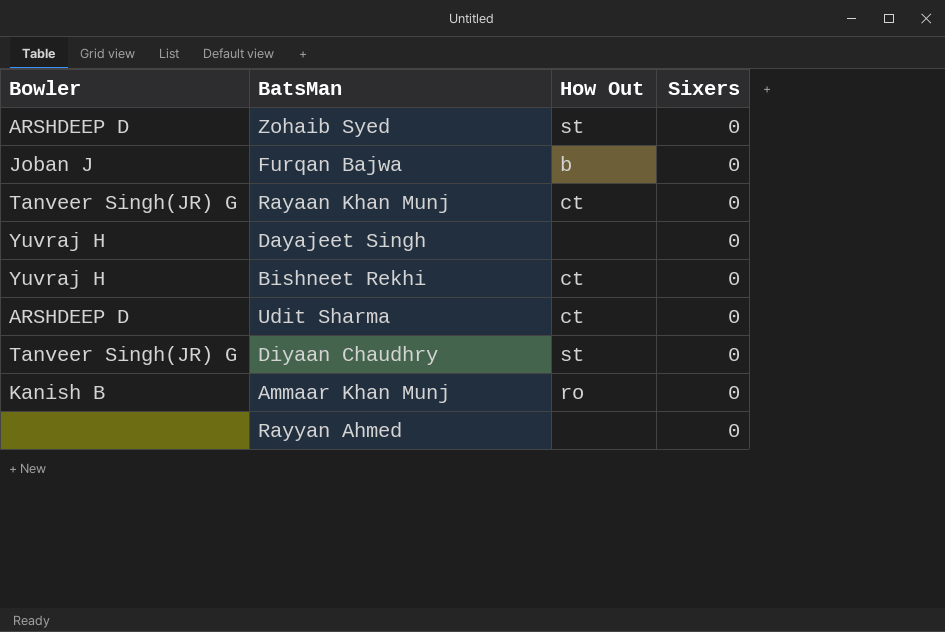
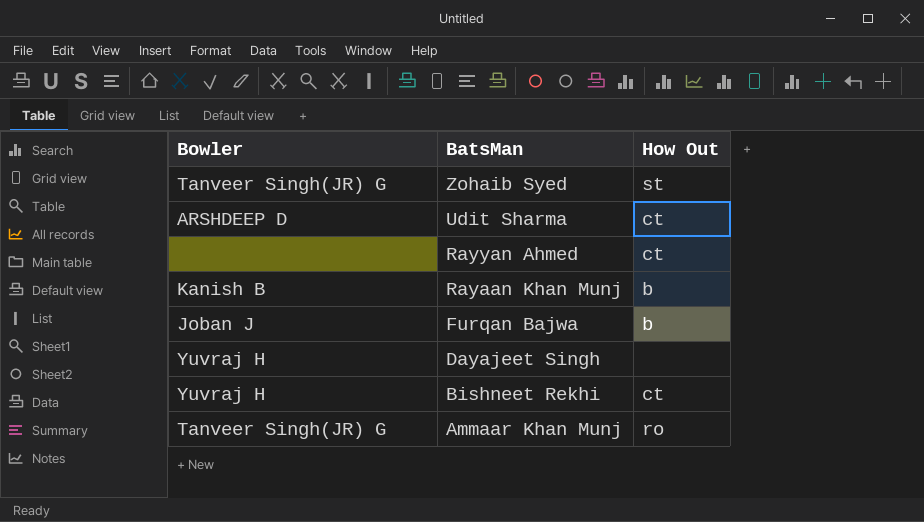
row order: none -> BatsMan descending
column Sixers | position: 4 -> none
row Diyaan Chaudhry: Tanveer Singh(JR) G | st | 0 -> none
Zohaib Syed | Bowler: ARSHDEEP D -> Tanveer Singh(JR) G
Rayyan Ahmed | How Out: none -> ct
Rayaan Khan Munj | Bowler: Tanveer Singh(JR) G -> Kanish B
Rayaan Khan Munj | How Out: ct -> b
Ammaar Khan Munj | Bowler: Kanish B -> Tanveer Singh(JR) G

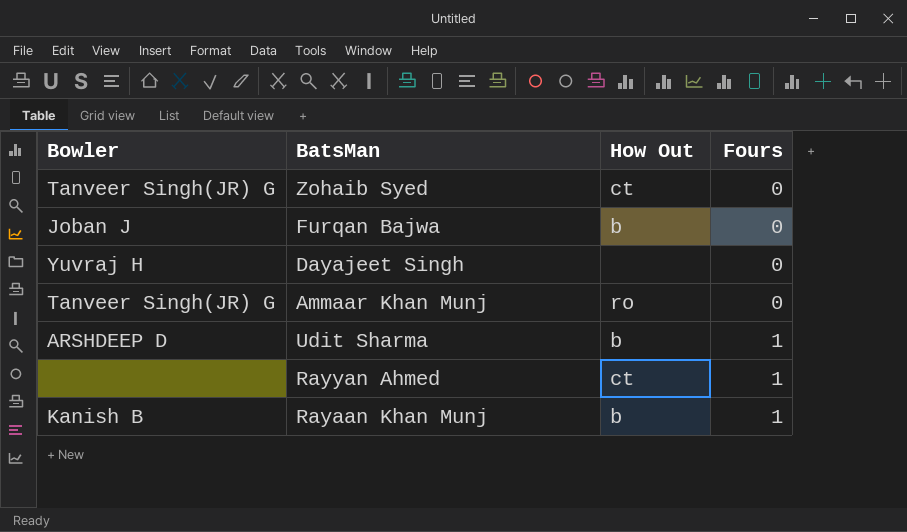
row order: BatsMan descending -> Fours ascending
column Fours | position: none -> 4
row Bishneet Rekhi: Yuvraj H | ct -> none
Zohaib Syed | How Out: st -> ct
Udit Sharma | How Out: ct -> b

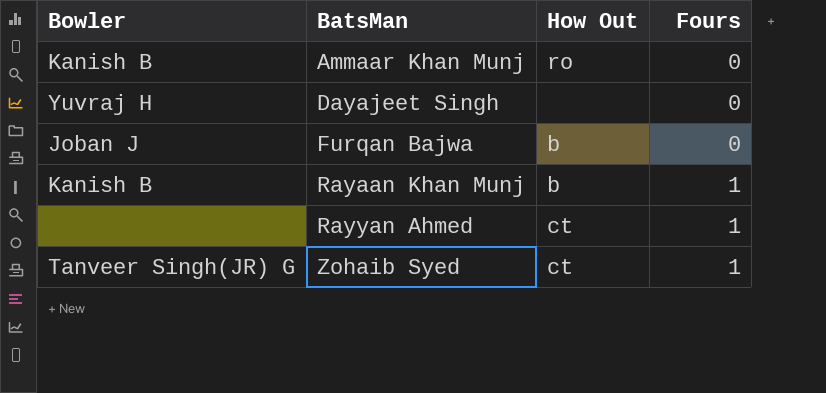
row order: Fours ascending -> BatsMan ascending
row Udit Sharma: ARSHDEEP D | b | 1 -> none
Ammaar Khan Munj | Bowler: Tanveer Singh(JR) G -> Kanish B
Zohaib Syed | Fours: 0 -> 1

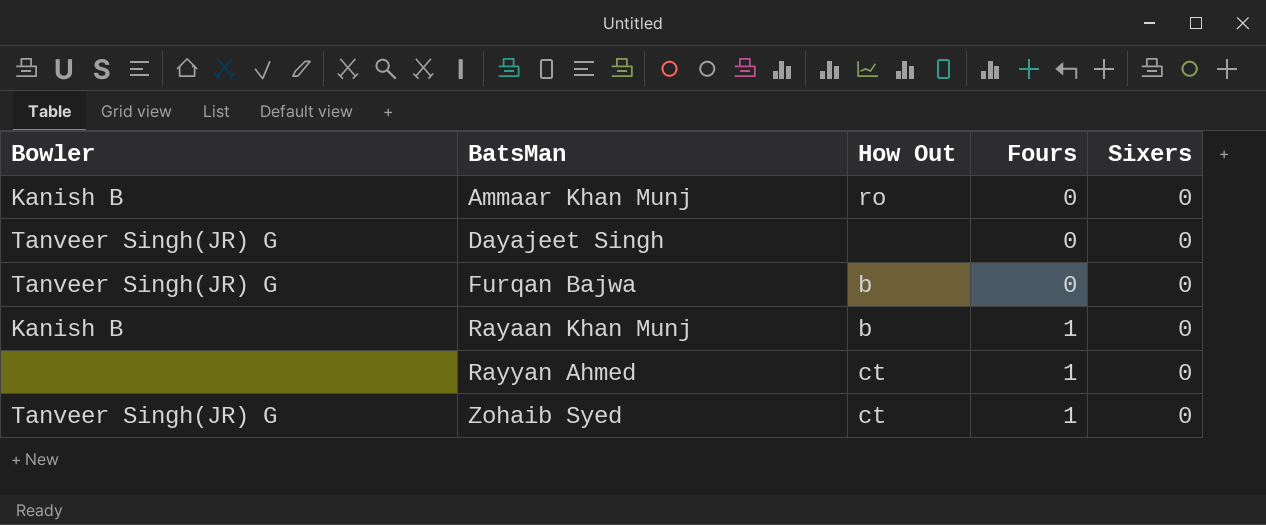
column Sixers | position: none -> 5
Dayajeet Singh | Bowler: Yuvraj H -> Tanveer Singh(JR) G
Furqan Bajwa | Bowler: Joban J -> Tanveer Singh(JR) G

